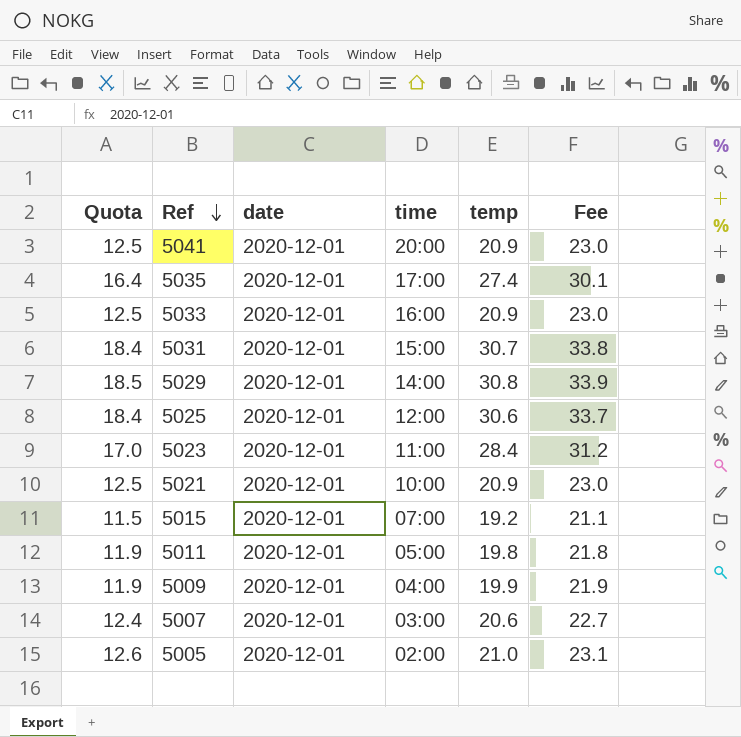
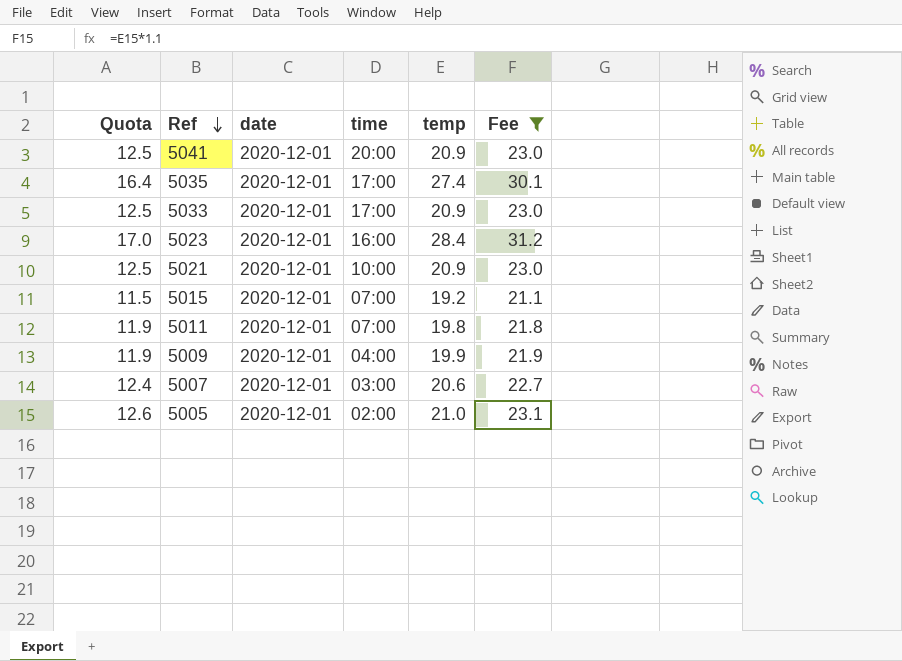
filter: none -> Fee <= 31.2
5033 | time: 16:00 -> 17:00
5023 | time: 11:00 -> 16:00
5011 | time: 05:00 -> 07:00

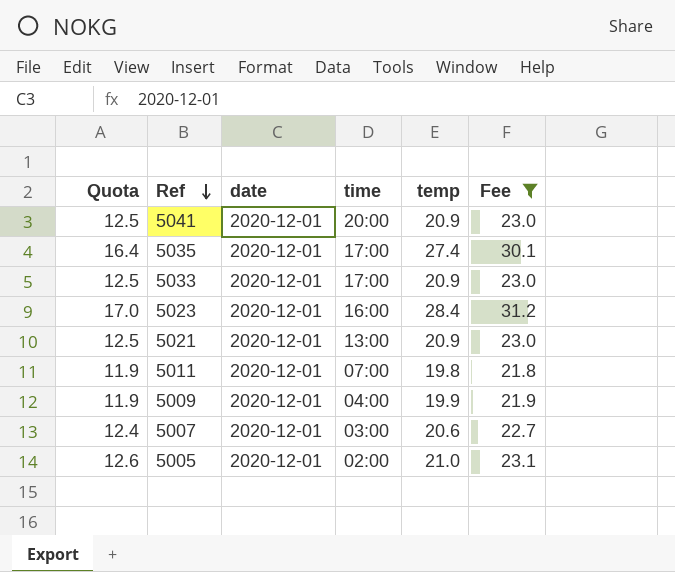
row 5015: 11.5 | 2020-12-01 | 07:00 | 19.2 | 21.1 -> none
5021 | time: 10:00 -> 13:00

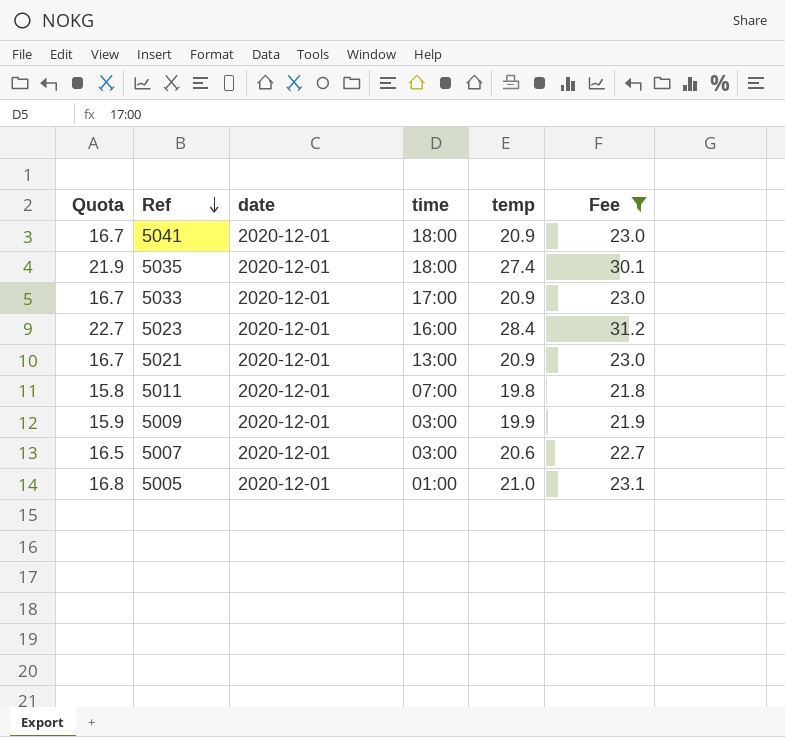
column Quota | formula: [temp] * 0.6 -> [temp] * 0.8
5041 | time: 20:00 -> 18:00
5035 | time: 17:00 -> 18:00
5009 | time: 04:00 -> 03:00
5005 | time: 02:00 -> 01:00

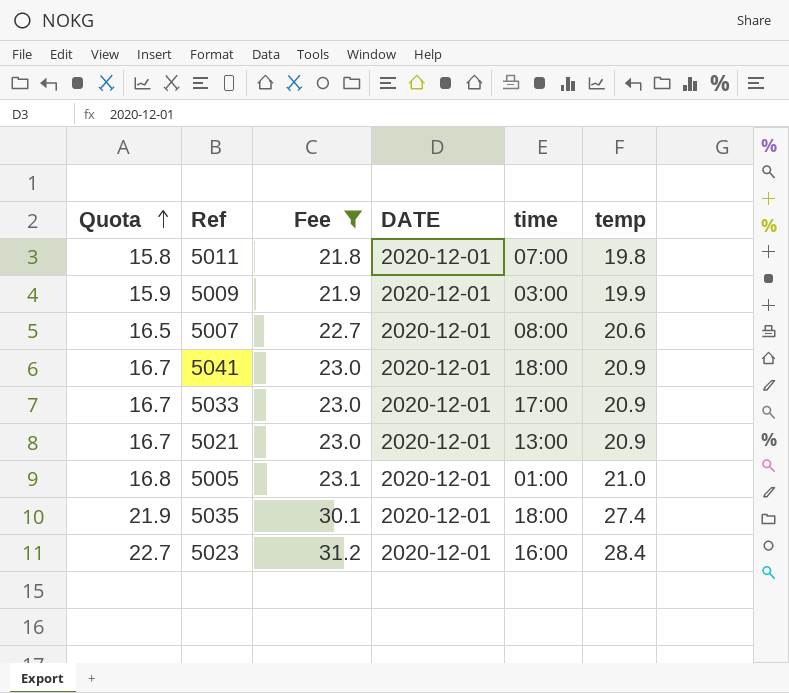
row order: Ref descending -> Quota ascending
column Fee | position: 6 -> 3
column name: date -> DATE
5007 | time: 03:00 -> 08:00

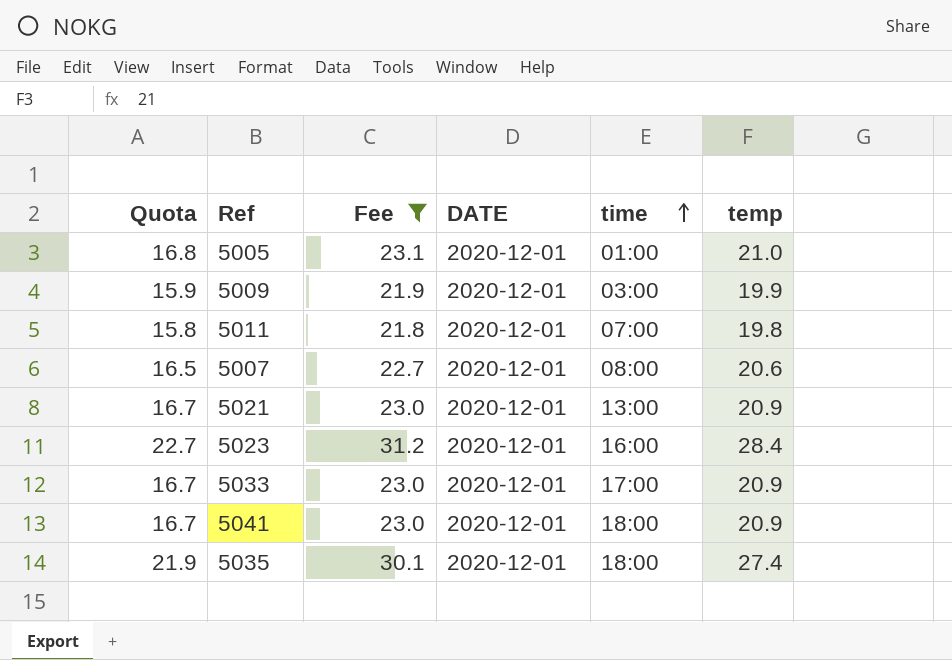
row order: Quota ascending -> time ascending

